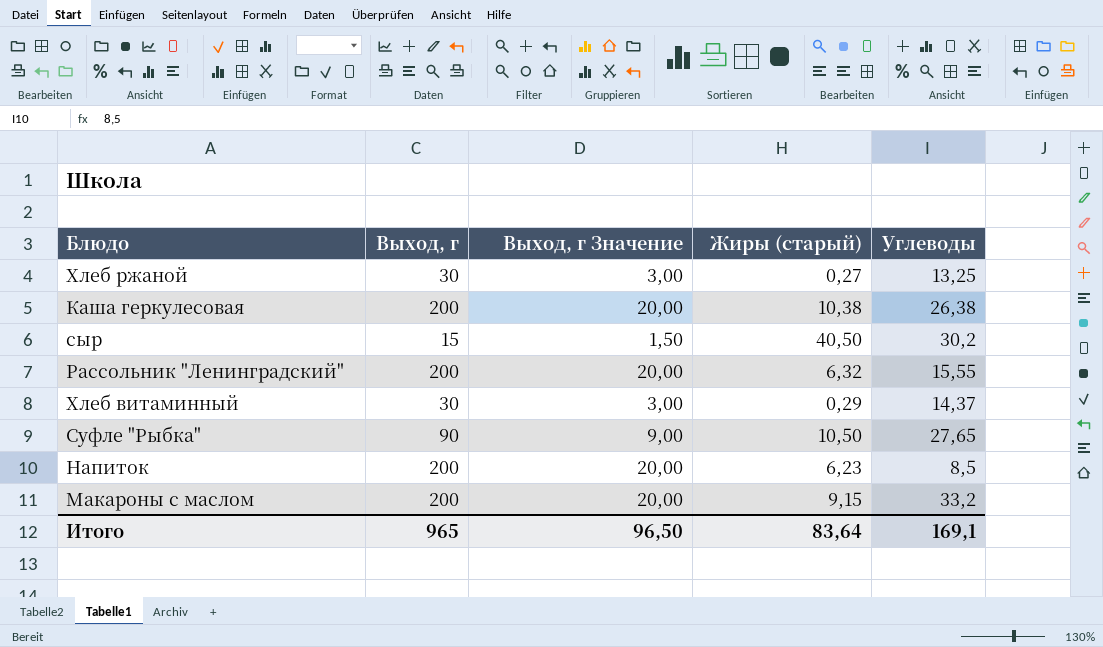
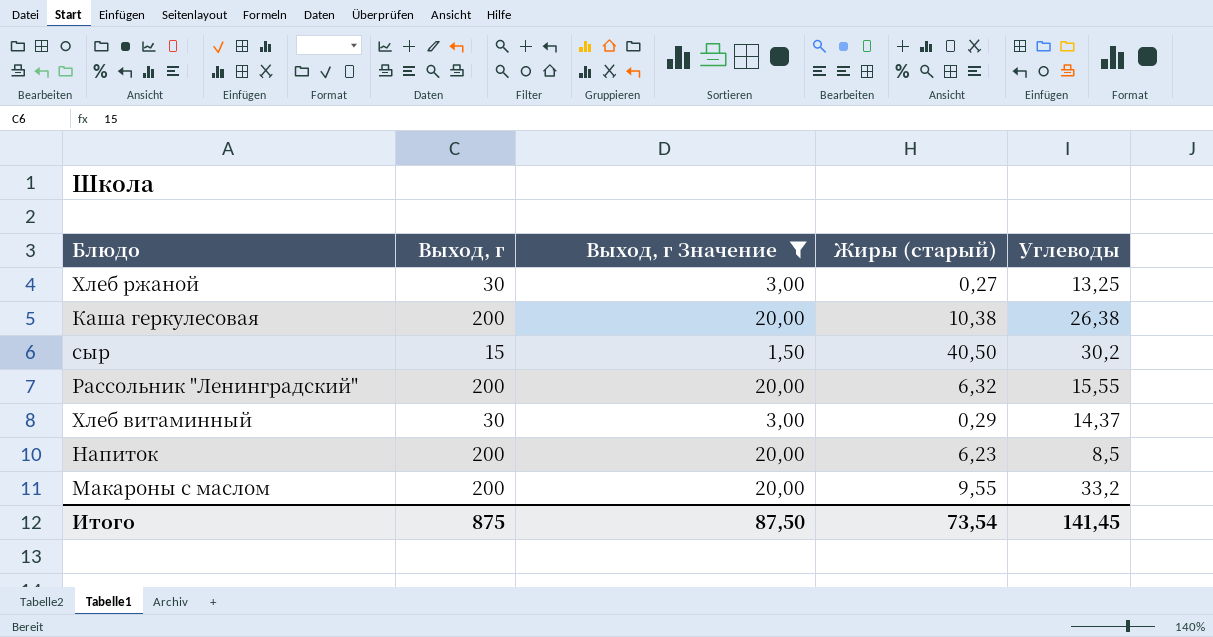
filter: none -> Выход, г Значение != 9,00
Макароны с маслом | Жиры (старый): 9,15 -> 9,55
Итого | Выход, г: 965 -> 875
Итого | Выход, г Значение: 96,50 -> 87,50
Итого | Жиры (старый): 83,64 -> 73,54
Итого | Углеводы: 169,1 -> 141,45

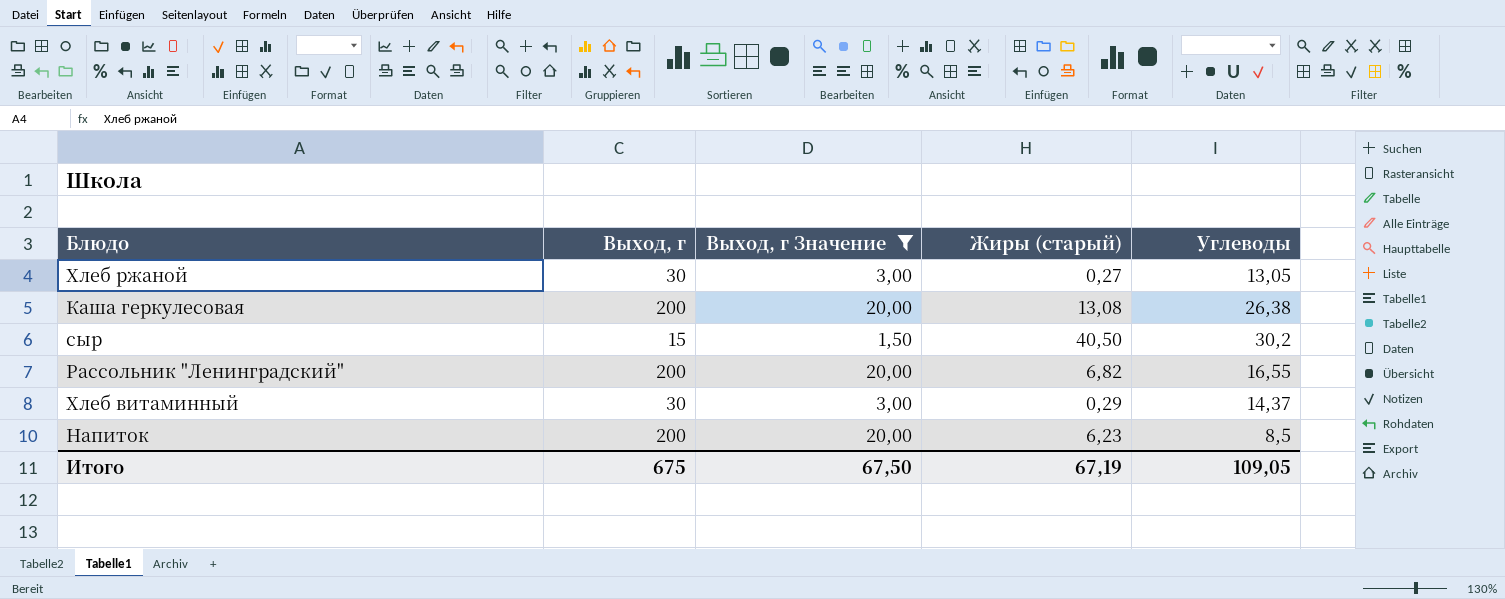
row Макароны с маслом: 200 | 20,00 | 9,55 | 33,2 -> none
Хлеб ржаной | Углеводы: 13,25 -> 13,05
Каша геркулесовая | Жиры (старый): 10,38 -> 13,08
Рассольник "Ленинградский" | Жиры (старый): 6,32 -> 6,82
Рассольник "Ленинградский" | Углеводы: 15,55 -> 16,55
Итого | Выход, г: 875 -> 675
Итого | Выход, г Значение: 87,50 -> 67,50
Итого | Жиры (старый): 73,54 -> 67,19
Итого | Углеводы: 141,45 -> 109,05

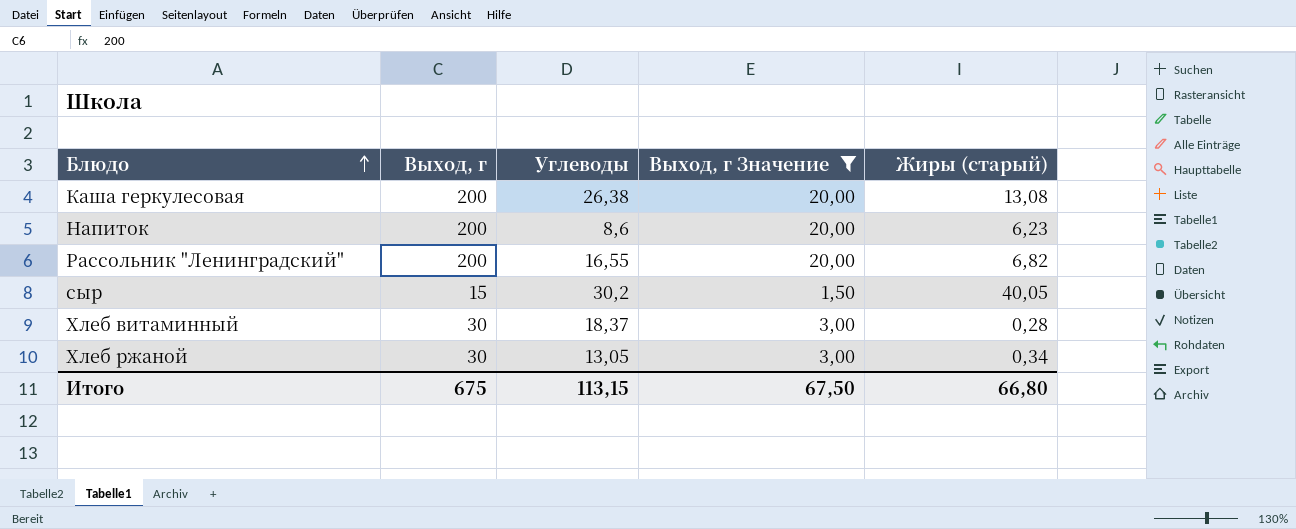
row order: none -> Блюдо ascending
column Углеводы | position: 5 -> 3
Напиток | Углеводы: 8,5 -> 8,6
сыр | Жиры (старый): 40,50 -> 40,05
Хлеб витаминный | Углеводы: 14,37 -> 18,37
Хлеб витаминный | Жиры (старый): 0,29 -> 0,28
Хлеб ржаной | Жиры (старый): 0,27 -> 0,34
Итого | Углеводы: 109,05 -> 113,15
Итого | Жиры (старый): 67,19 -> 66,80

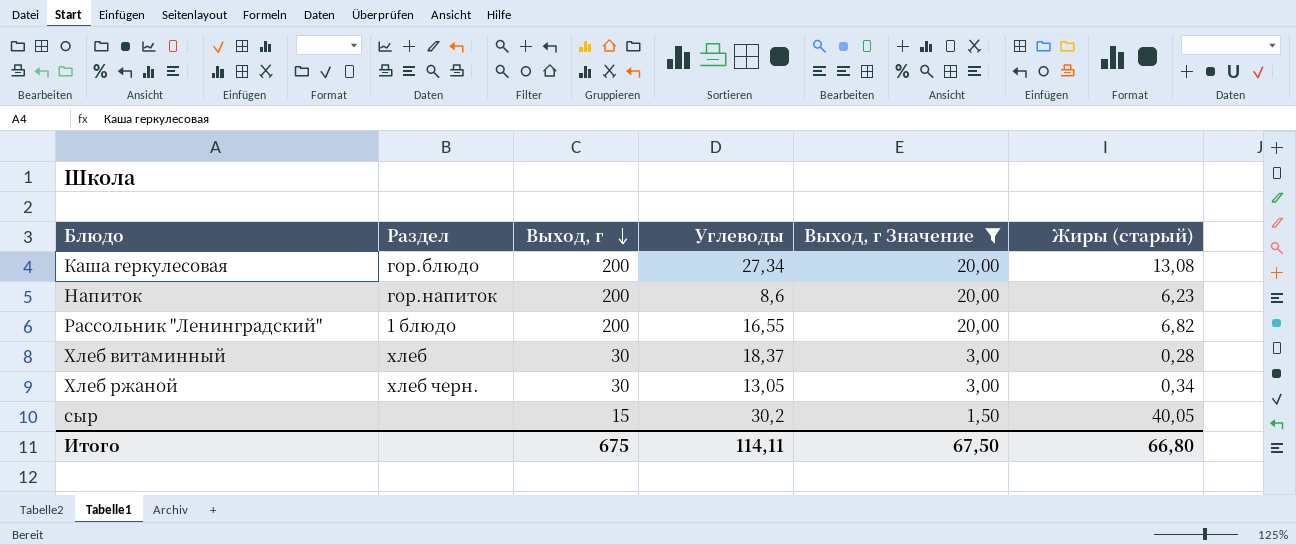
row order: Блюдо ascending -> Выход, г descending
column Раздел | position: none -> 2
Каша геркулесовая | Углеводы: 26,38 -> 27,34
Итого | Углеводы: 113,15 -> 114,11

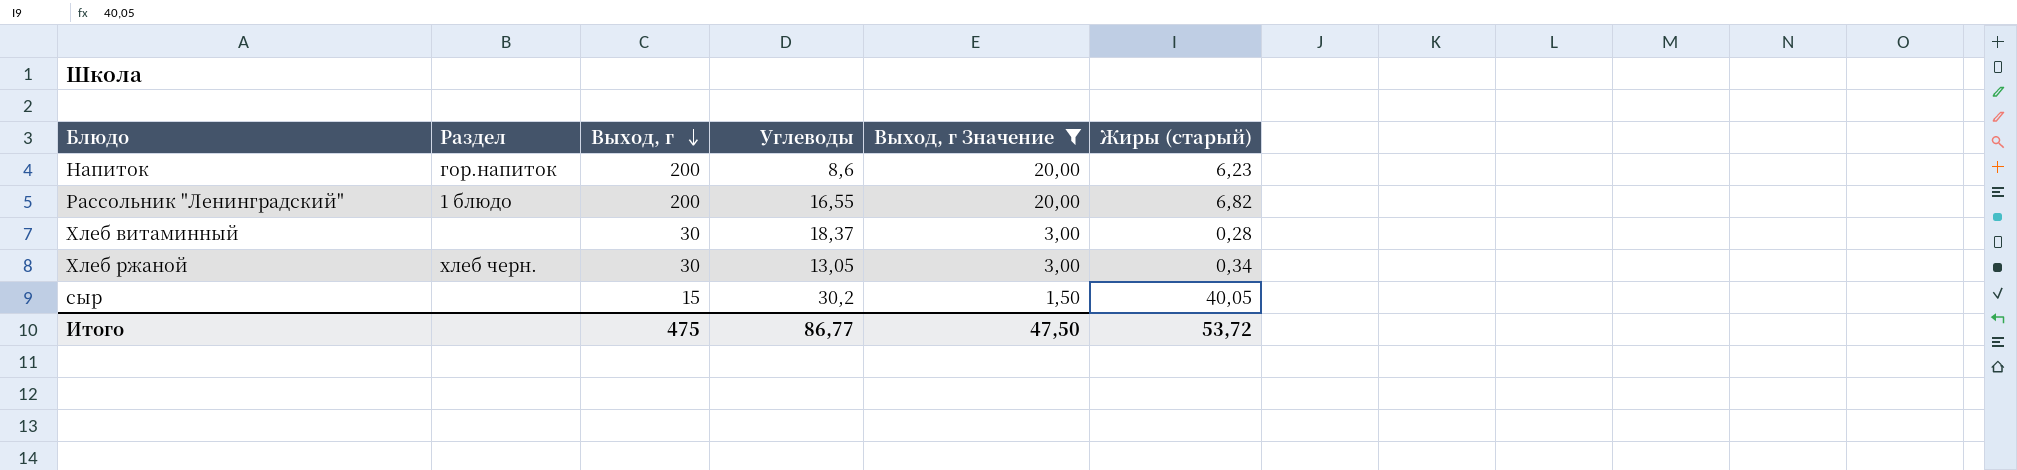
row Каша геркулесовая: гор.блюдо | 200 | 27,34 | 20,00 | 13,08 -> none
Хлеб витаминный | Раздел: хлеб -> none
Итого | Выход, г: 675 -> 475
Итого | Углеводы: 114,11 -> 86,77
Итого | Выход, г Значение: 67,50 -> 47,50
Итого | Жиры (старый): 66,80 -> 53,72

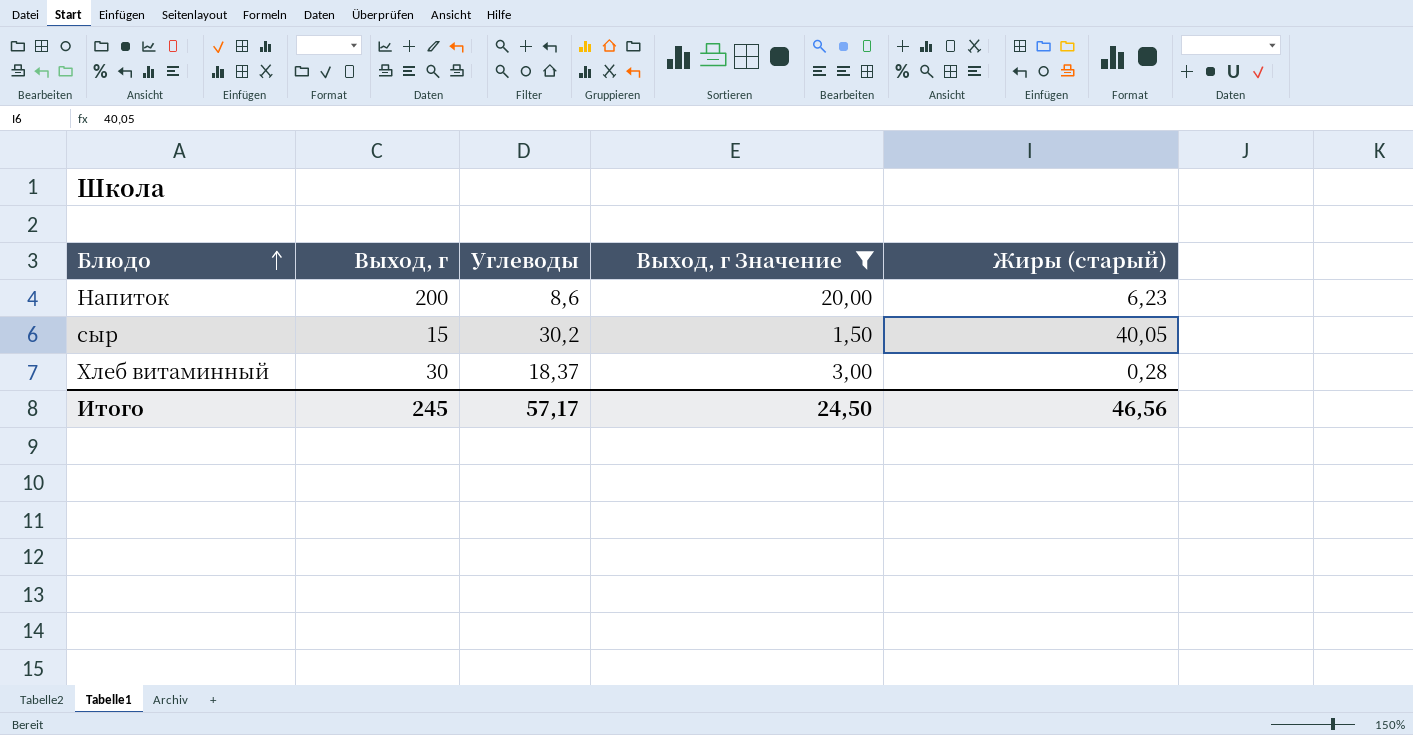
row order: Выход, г descending -> Блюдо ascending
column Раздел | position: 2 -> none
row Рассольник "Ленинградский": 1 блюдо | 200 | 16,55 | 20,00 | 6,82 -> none
row Хлеб ржаной: хлеб черн. | 30 | 13,05 | 3,00 | 0,34 -> none
Итого | Выход, г: 475 -> 245
Итого | Углеводы: 86,77 -> 57,17
Итого | Выход, г Значение: 47,50 -> 24,50
Итого | Жиры (старый): 53,72 -> 46,56

